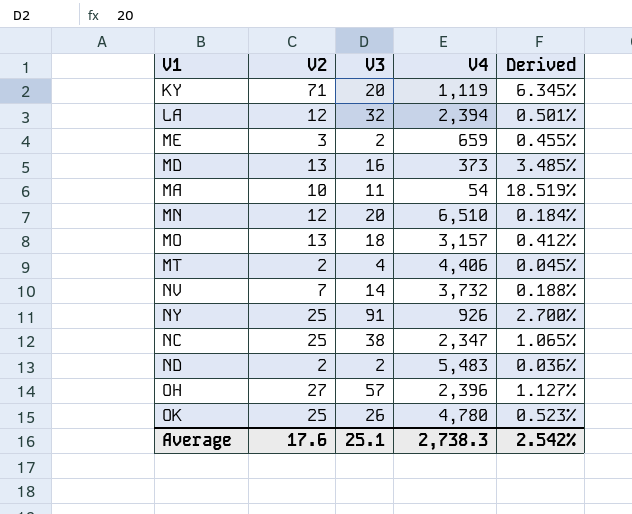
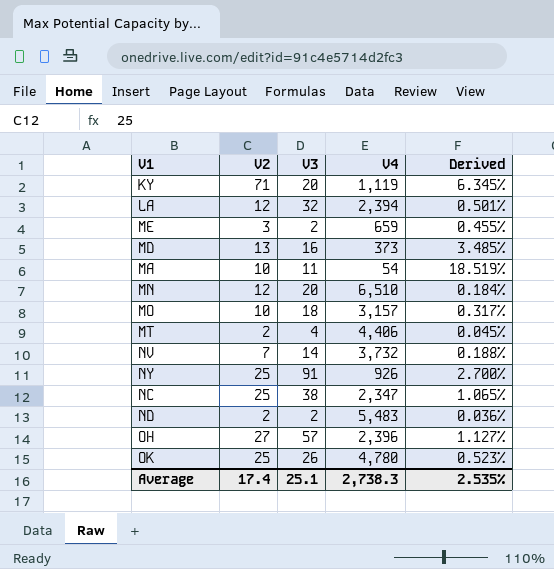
MO | V2: 13 -> 10
MO | Derived: 0.412% -> 0.317%
Average | V2: 17.6 -> 17.4
Average | Derived: 2.542% -> 2.535%

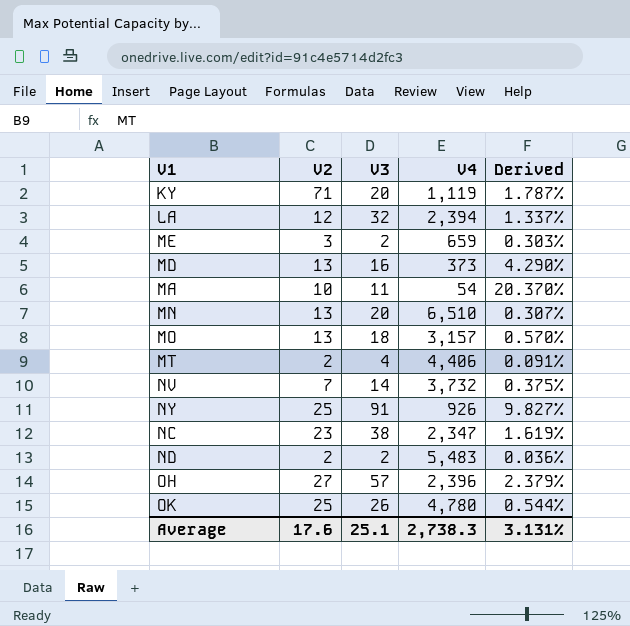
column Derived | formula: [V2] / [V4] -> [V3] / [V4]
MN | V2: 12 -> 13
MO | V2: 10 -> 13
NC | V2: 25 -> 23
Average | V2: 17.4 -> 17.6
Average | Derived: 2.535% -> 3.131%

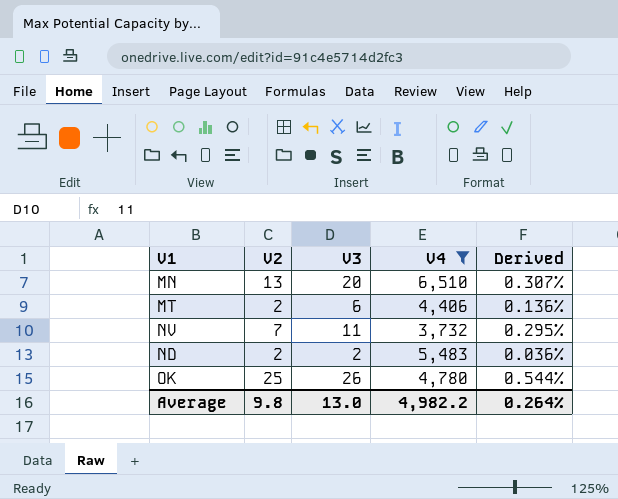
filter: none -> V4 >= 3,732
MT | V3: 4 -> 6
MT | Derived: 0.091% -> 0.136%
NV | V3: 14 -> 11
NV | Derived: 0.375% -> 0.295%
Average | V2: 17.6 -> 9.8
Average | V3: 25.1 -> 13.0
Average | V4: 2,738.3 -> 4,982.2
Average | Derived: 3.131% -> 0.264%

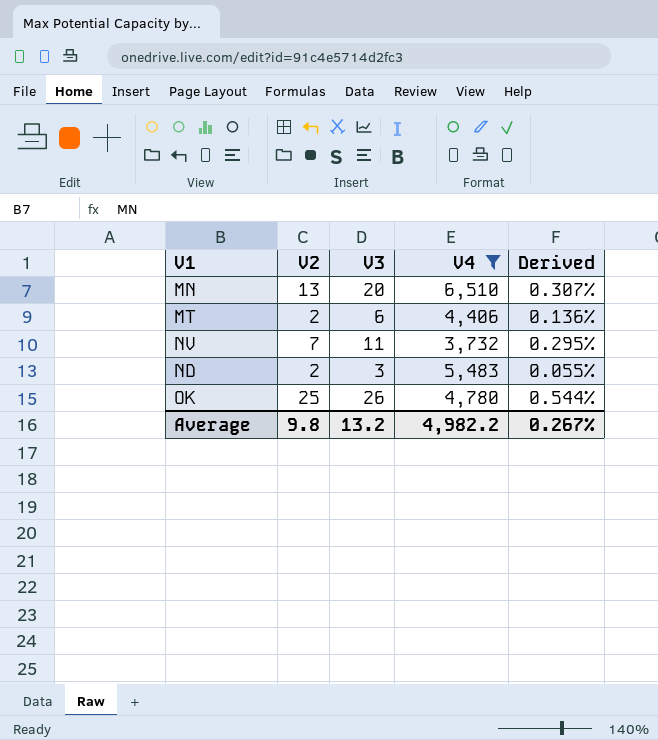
ND | V3: 2 -> 3
ND | Derived: 0.036% -> 0.055%
Average | V3: 13.0 -> 13.2
Average | Derived: 0.264% -> 0.267%

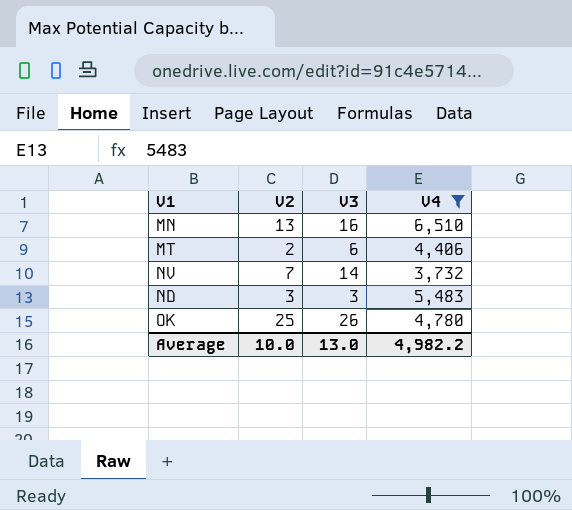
column Derived | formula: [V3] / [V4] -> none
MN | V3: 20 -> 16
NV | V3: 11 -> 14
ND | V2: 2 -> 3
Average | V2: 9.8 -> 10.0
Average | V3: 13.2 -> 13.0

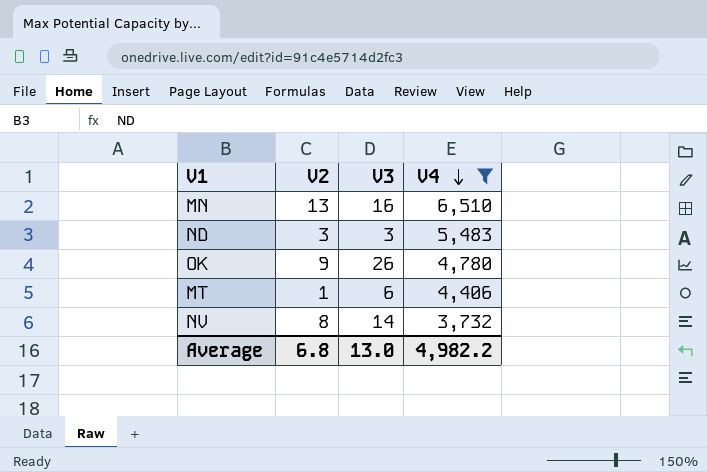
row order: none -> V4 descending
OK | V2: 25 -> 9
MT | V2: 2 -> 1
NV | V2: 7 -> 8
Average | V2: 10.0 -> 6.8

